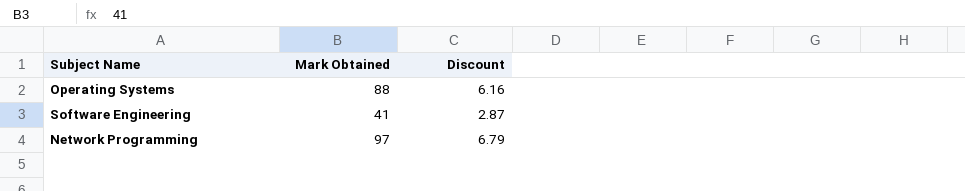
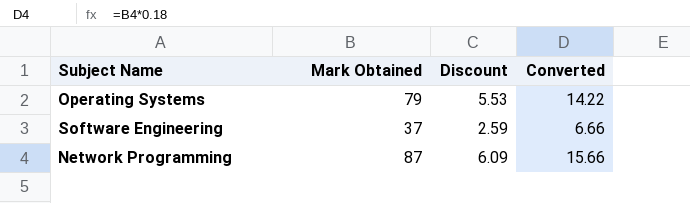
column Converted | formula: none -> [Mark Obtained] * 0.18
Operating Systems | Mark Obtained: 88 -> 79
Operating Systems | Discount: 6.16 -> 5.53
Software Engineering | Mark Obtained: 41 -> 37
Software Engineering | Discount: 2.87 -> 2.59
Network Programming | Mark Obtained: 97 -> 87
Network Programming | Discount: 6.79 -> 6.09

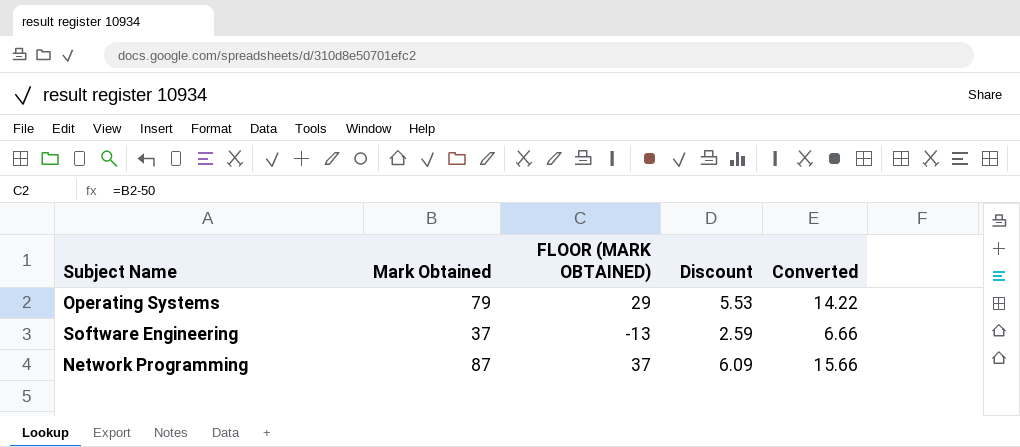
column FLOOR (MARK OBTAINED) | formula: none -> [Mark Obtained] - 50

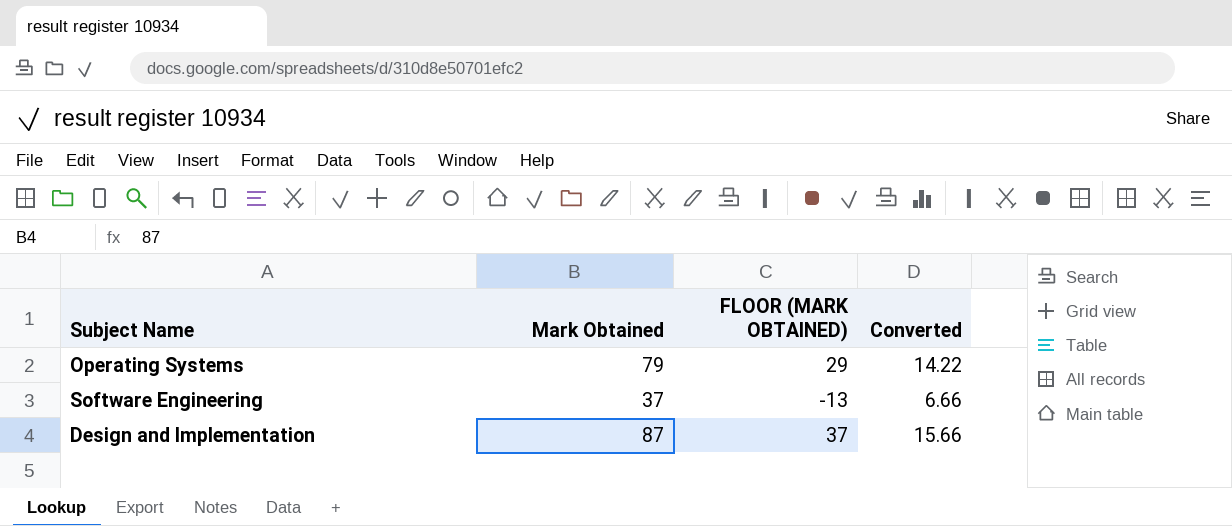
column Discount | formula: [Mark Obtained] * 0.07 -> none
row Network Programming: 87 | 37 | 6.09 | 15.66 -> none
row Design and Implementation: none -> 87 | 37 | 15.66

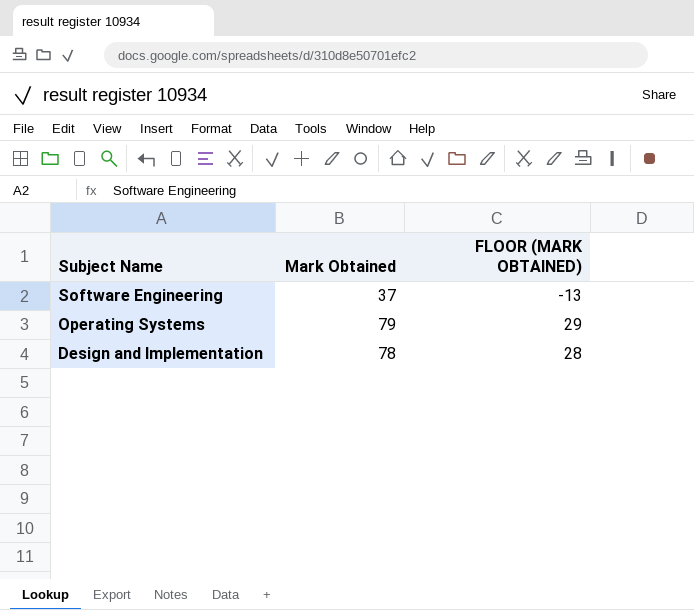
row order: none -> Subject Name descending
column Converted | formula: [Mark Obtained] * 0.18 -> none
Design and Implementation | Mark Obtained: 87 -> 78
Design and Implementation | FLOOR (MARK OBTAINED): 37 -> 28

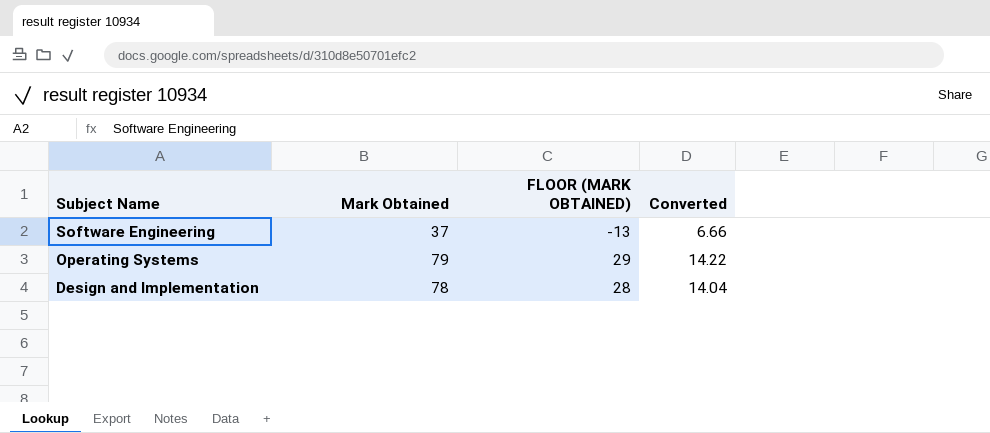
column Converted | formula: none -> [Mark Obtained] * 0.18

